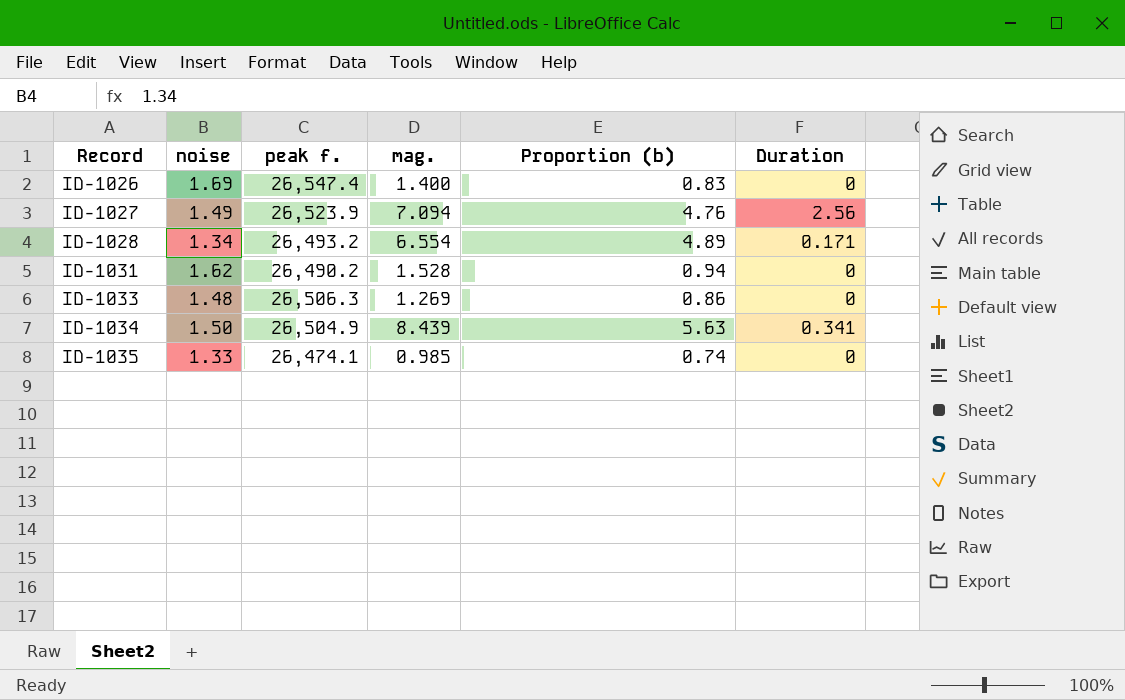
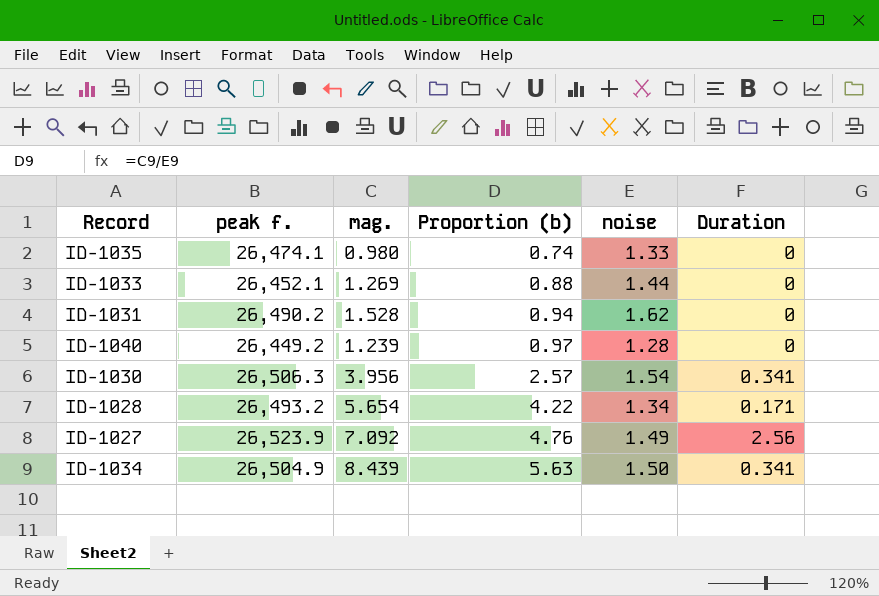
row order: Record ascending -> Proportion (b) ascending
column noise | position: 2 -> 5
row ID-1026: 1.69 | 26,547.4 | 1.400 | 0.83 | 0 -> none
ID-1035 | mag.: 0.985 -> 0.980
ID-1033 | peak f.: 26,506.3 -> 26,452.1
ID-1033 | Proportion (b): 0.86 -> 0.88
ID-1033 | noise: 1.48 -> 1.44
row ID-1040: none -> 26,449.2 | 1.239 | 0.97 | 1.28 | 0
row ID-1030: none -> 26,506.3 | 3.956 | 2.57 | 1.54 | 0.341
ID-1028 | mag.: 6.554 -> 5.654
ID-1028 | Proportion (b): 4.89 -> 4.22
ID-1027 | mag.: 7.094 -> 7.092

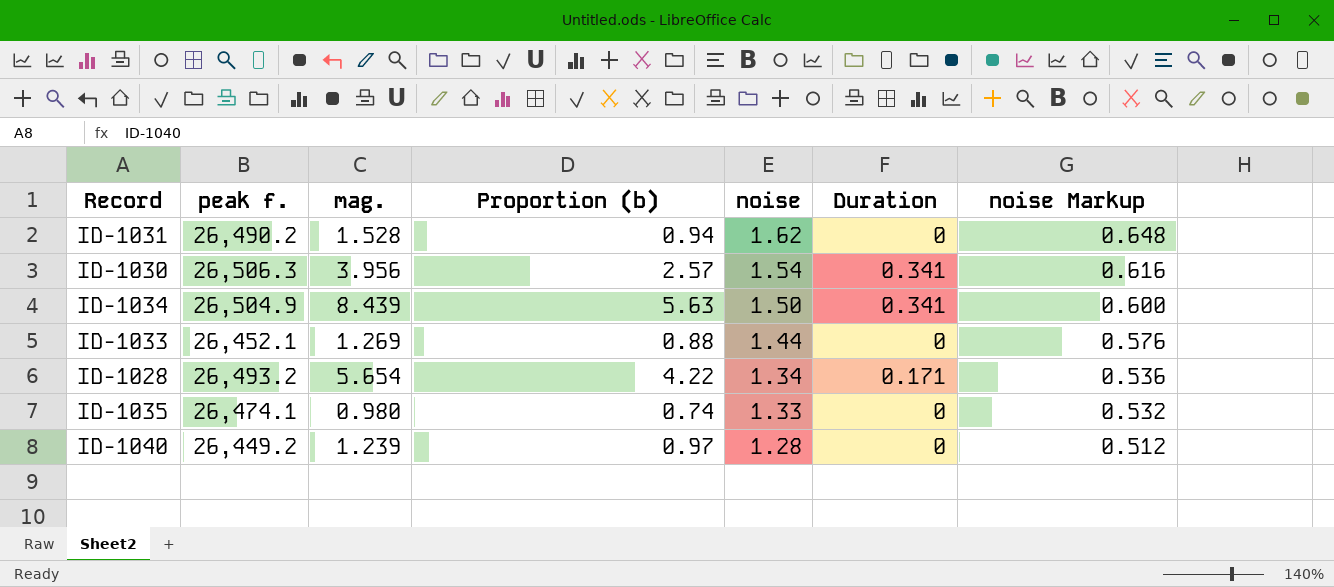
row order: Proportion (b) ascending -> noise descending
column noise Markup | formula: none -> [noise] * 0.4
row ID-1027: 26,523.9 | 7.092 | 4.76 | 1.49 | 2.56 -> none

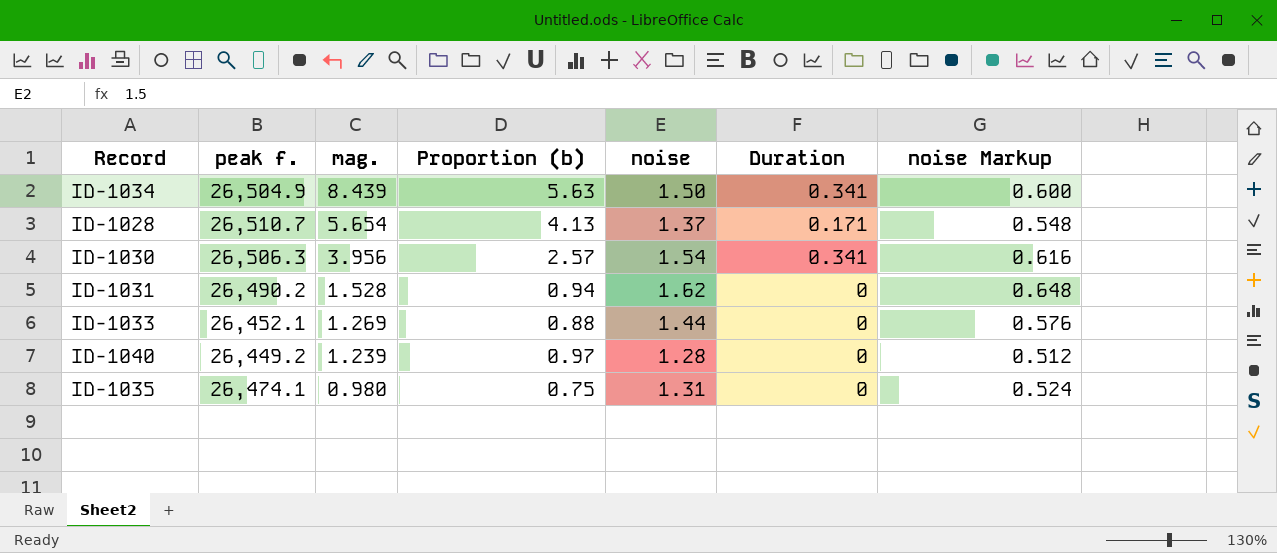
row order: noise descending -> mag. descending
ID-1028 | peak f.: 26,493.2 -> 26,510.7
ID-1028 | Proportion (b): 4.22 -> 4.13
ID-1028 | noise: 1.34 -> 1.37
ID-1028 | noise Markup: 0.536 -> 0.548
ID-1035 | Proportion (b): 0.74 -> 0.75
ID-1035 | noise: 1.33 -> 1.31
ID-1035 | noise Markup: 0.532 -> 0.524

